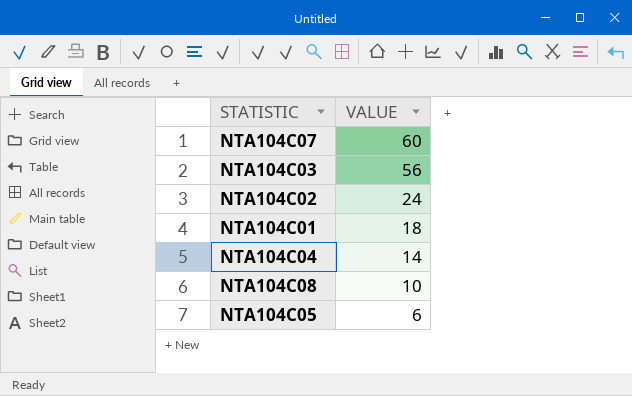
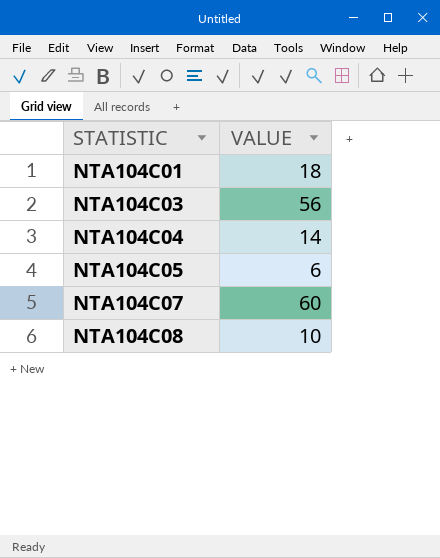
row order: VALUE descending -> STATISTIC ascending
row NTA104C02: 24 -> none

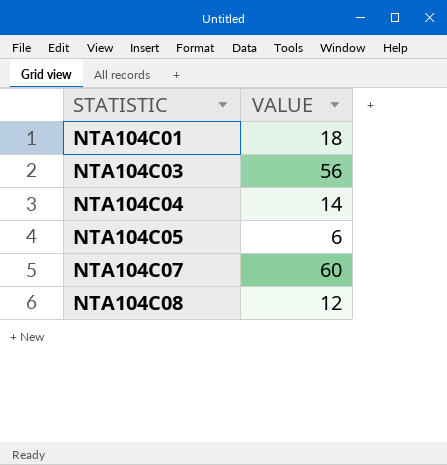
NTA104C08 | VALUE: 10 -> 12

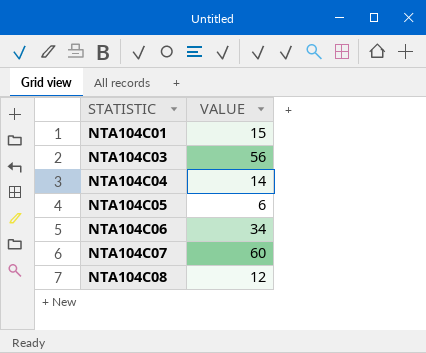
NTA104C01 | VALUE: 18 -> 15
row NTA104C06: none -> 34

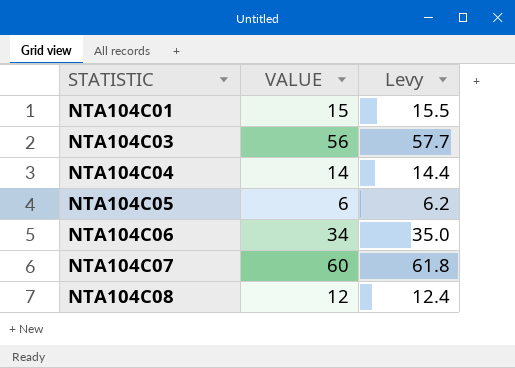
column Levy | formula: none -> [VALUE] * 1.03

